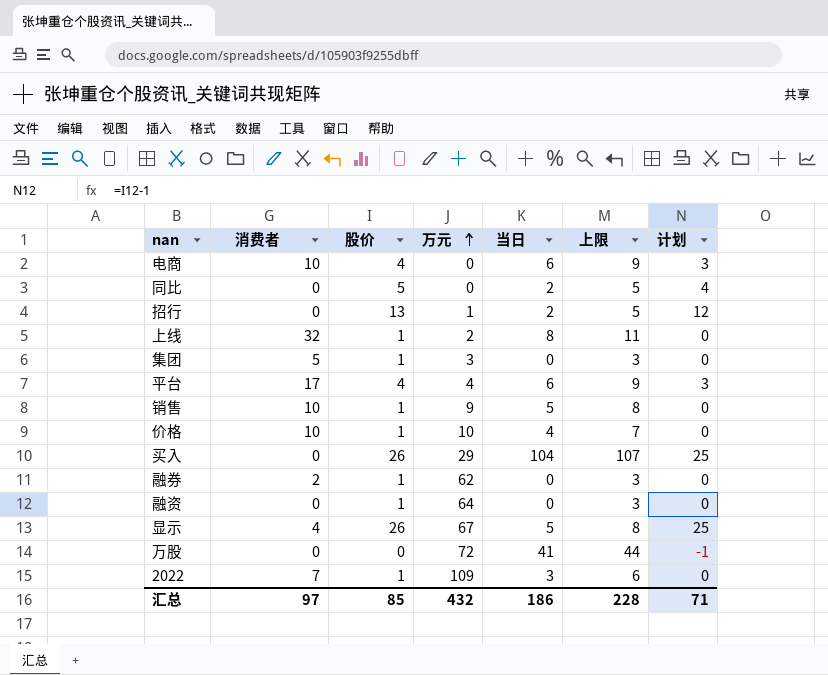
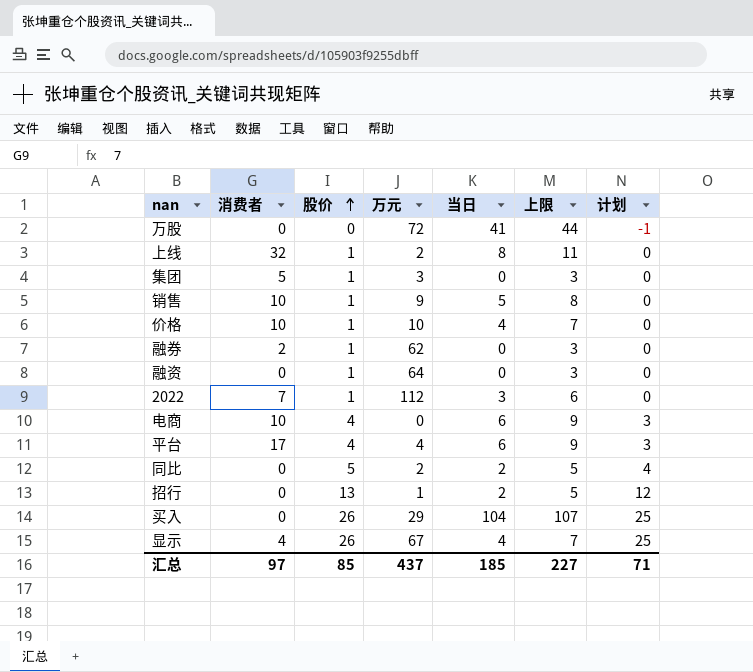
row order: 万元 ascending -> 股价 ascending
2022 | 万元: 109 -> 112
同比 | 万元: 0 -> 2
显示 | 当日: 5 -> 4
显示 | 上限: 8 -> 7
汇总 | 万元: 432 -> 437
汇总 | 当日: 186 -> 185
汇总 | 上限: 228 -> 227

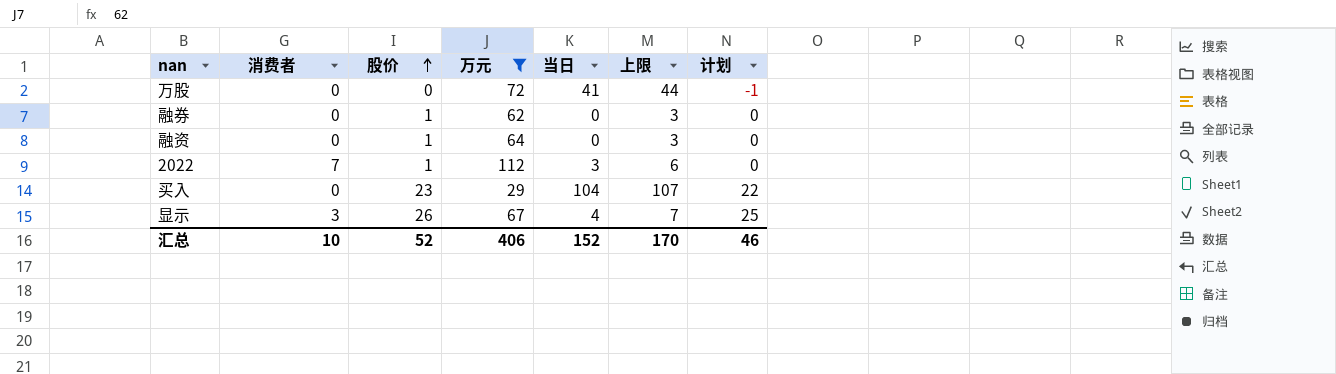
filter: none -> 万元 >= 29
融券 | 消费者: 2 -> 0
买入 | 股价: 26 -> 23
买入 | 计划: 25 -> 22
显示 | 消费者: 4 -> 3
汇总 | 消费者: 97 -> 10
汇总 | 股价: 85 -> 52
汇总 | 万元: 437 -> 406
汇总 | 当日: 185 -> 152
汇总 | 上限: 227 -> 170
汇总 | 计划: 71 -> 46

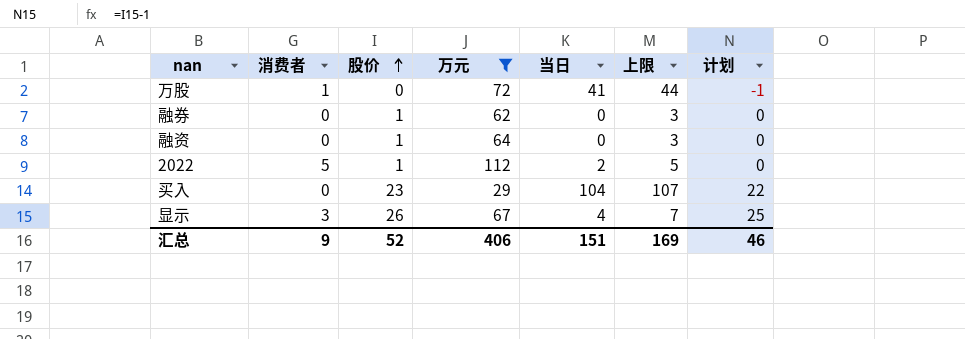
万股 | 消费者: 0 -> 1
2022 | 消费者: 7 -> 5
2022 | 当日: 3 -> 2
2022 | 上限: 6 -> 5
汇总 | 消费者: 10 -> 9
汇总 | 当日: 152 -> 151
汇总 | 上限: 170 -> 169

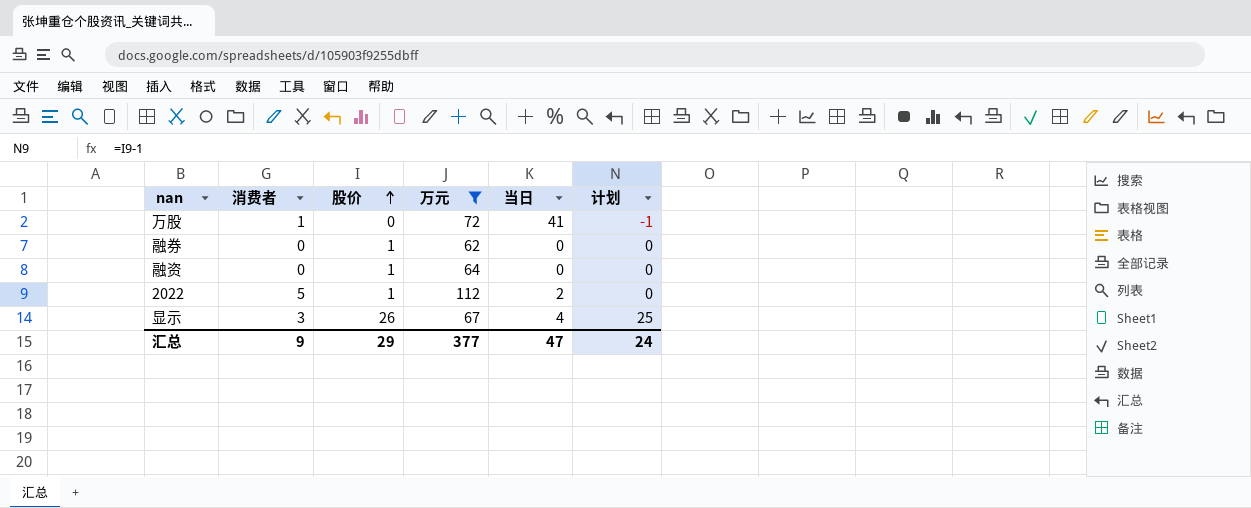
column 上限 | formula: [当日] + 3 -> none
row 买入: 0 | 23 | 29 | 104 | 107 | 22 -> none
汇总 | 股价: 52 -> 29
汇总 | 万元: 406 -> 377
汇总 | 当日: 151 -> 47
汇总 | 计划: 46 -> 24

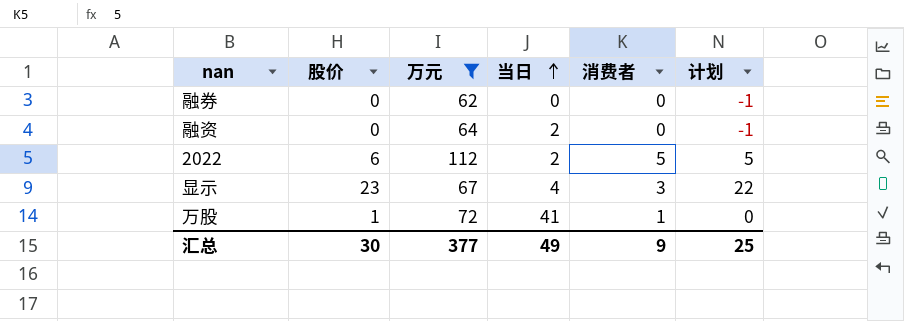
row order: 股价 ascending -> 当日 ascending
column 消费者 | position: 2 -> 5
融券 | 股价: 1 -> 0
融券 | 计划: 0 -> -1
融资 | 股价: 1 -> 0
融资 | 当日: 0 -> 2
融资 | 计划: 0 -> -1
2022 | 股价: 1 -> 6
2022 | 计划: 0 -> 5
显示 | 股价: 26 -> 23
显示 | 计划: 25 -> 22
万股 | 股价: 0 -> 1
万股 | 计划: -1 -> 0
汇总 | 股价: 29 -> 30
汇总 | 当日: 47 -> 49
汇总 | 计划: 24 -> 25

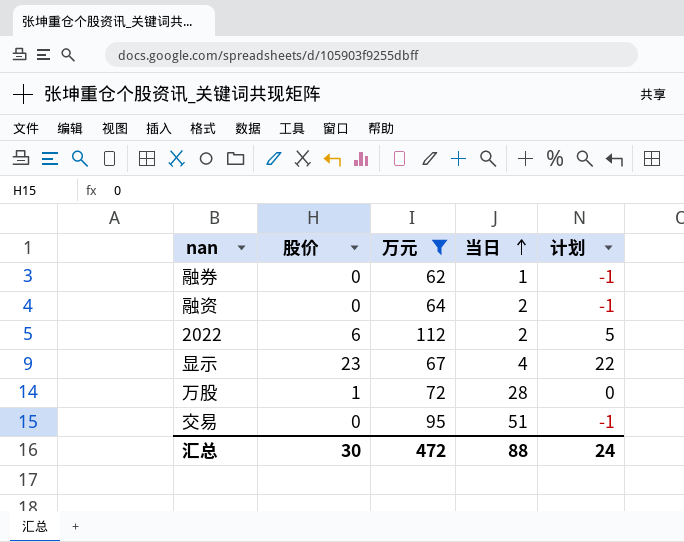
column 消费者 | position: 5 -> none
融券 | 当日: 0 -> 1
万股 | 当日: 41 -> 28
row 交易: none -> 0 | 95 | 51 | -1
汇总 | 万元: 377 -> 472
汇总 | 当日: 49 -> 88
汇总 | 计划: 25 -> 24

